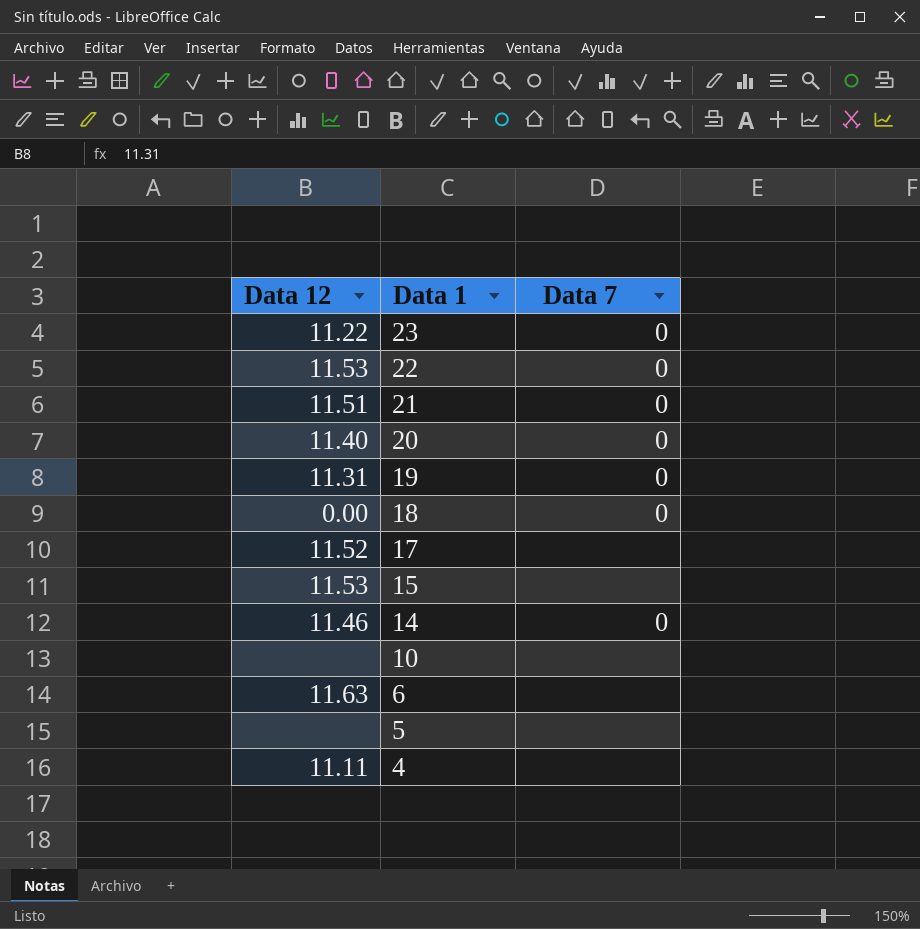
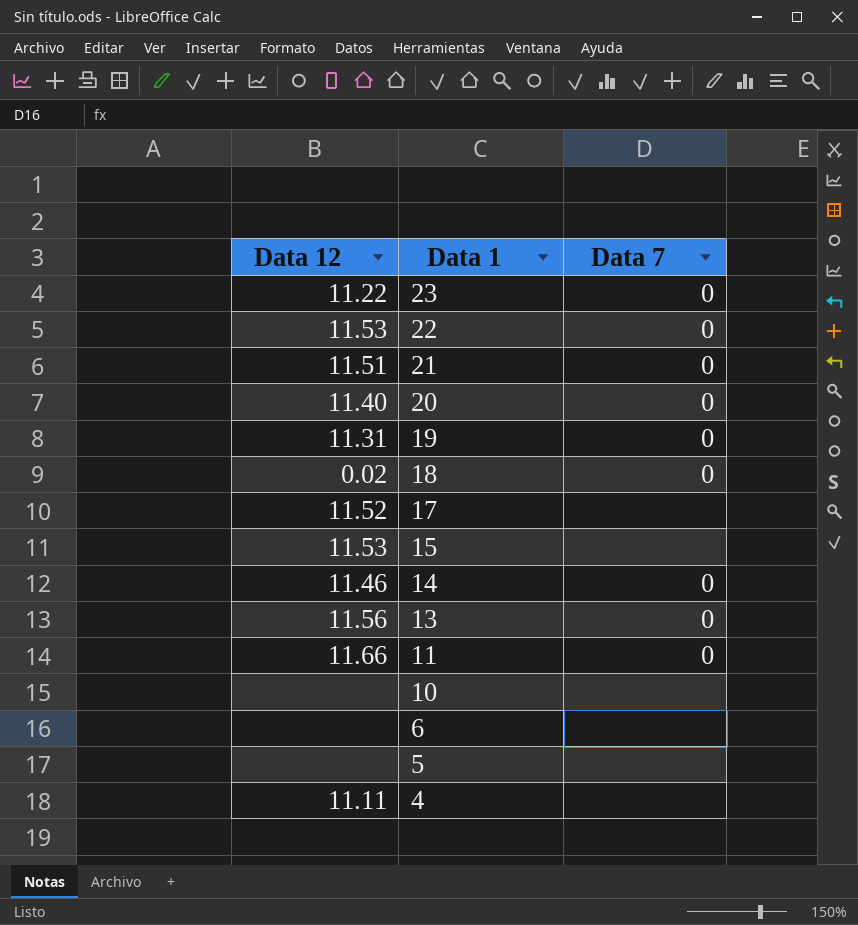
18 | Data 12: 0.00 -> 0.02
row 13: none -> 11.56 | 0
row 11: none -> 11.66 | 0
6 | Data 12: 11.63 -> none

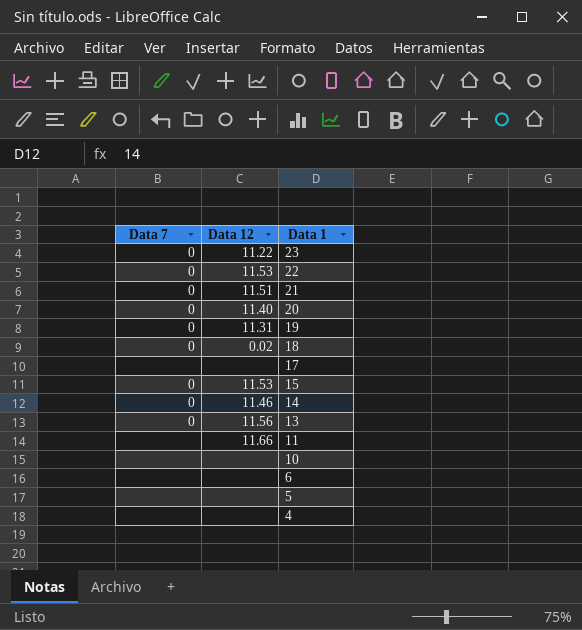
column Data 7 | position: 3 -> 1
17 | Data 12: 11.52 -> none
15 | Data 7: none -> 0
11 | Data 7: 0 -> none
4 | Data 12: 11.11 -> none

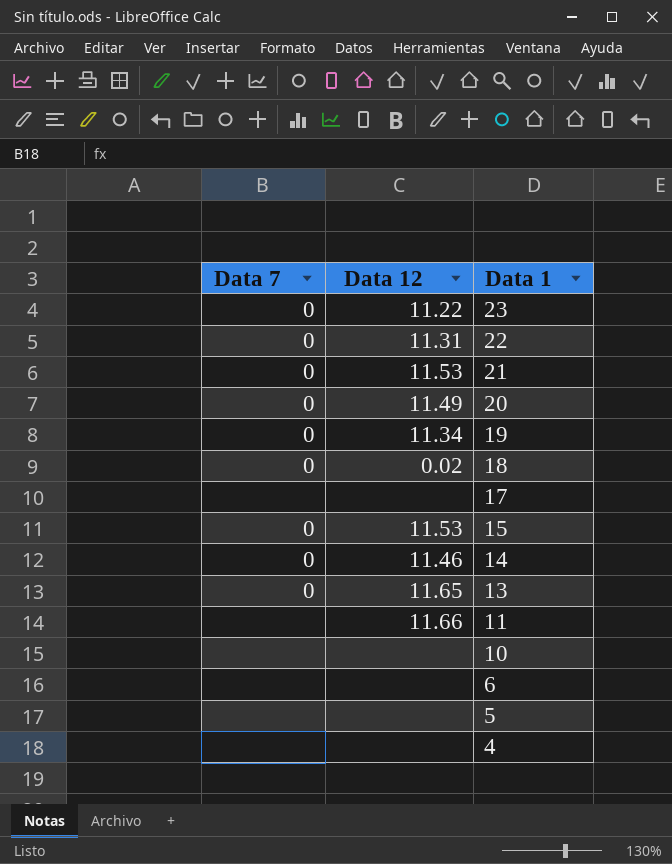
22 | Data 12: 11.53 -> 11.31
21 | Data 12: 11.51 -> 11.53
20 | Data 12: 11.40 -> 11.49
19 | Data 12: 11.31 -> 11.34
13 | Data 12: 11.56 -> 11.65

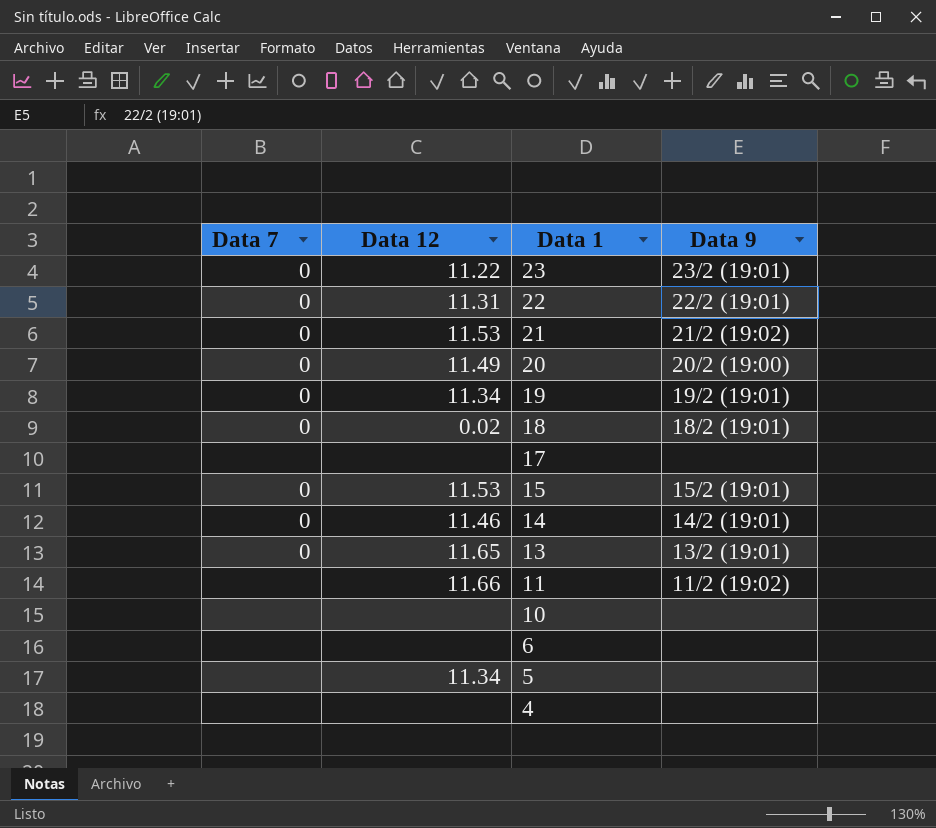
column Data 9 | position: none -> 4
5 | Data 12: none -> 11.34

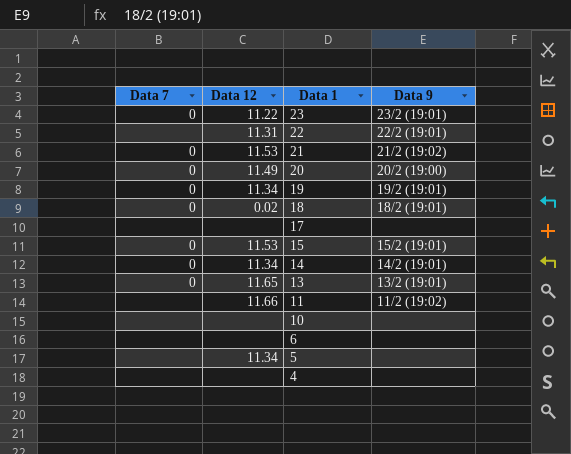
22 | Data 7: 0 -> none
14 | Data 12: 11.46 -> 11.34

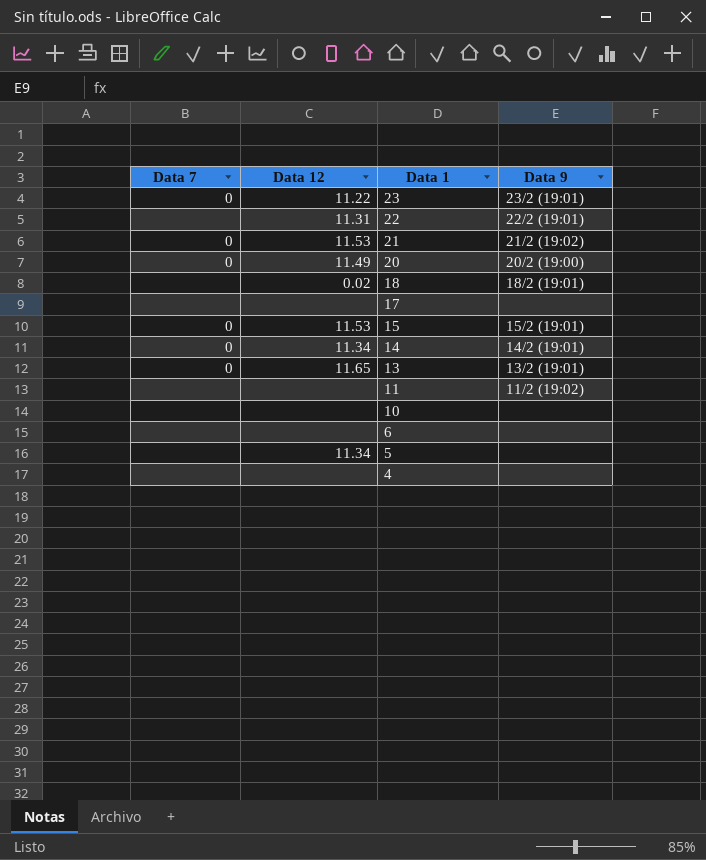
row 19: 0 | 11.34 | 19/2 (19:01) -> none
18 | Data 7: 0 -> none
11 | Data 12: 11.66 -> none

